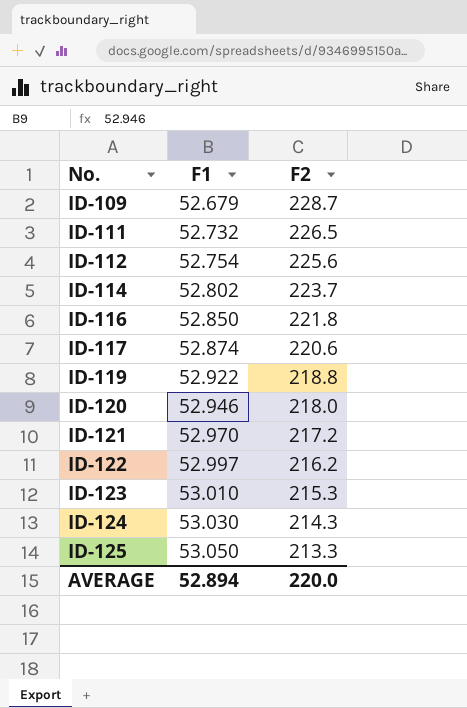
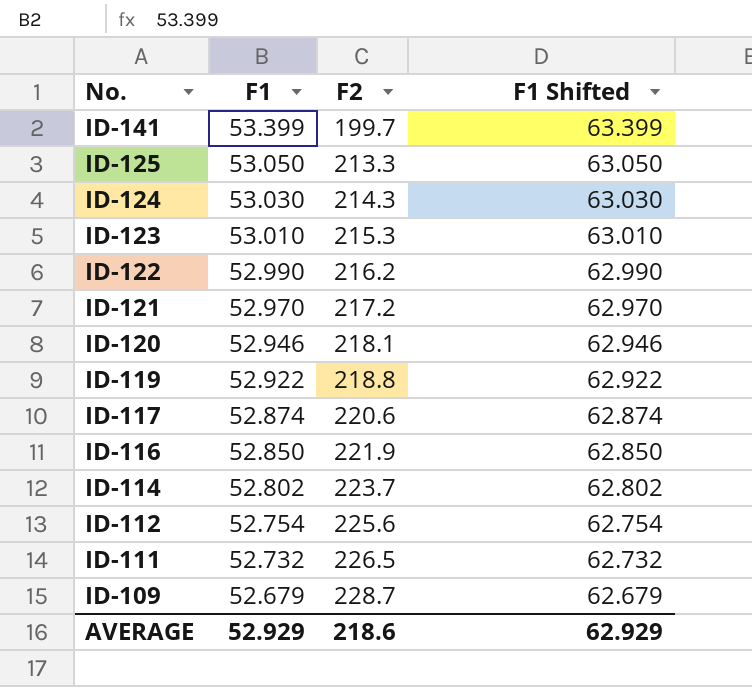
row order: No. ascending -> No. descending
column F1 Shifted | formula: none -> [F1] + 10
row ID-141: none -> 53.399 | 199.7 | 63.399
ID-122 | F1: 52.997 -> 52.990
ID-120 | F2: 218.0 -> 218.1
ID-116 | F2: 221.8 -> 221.9
AVERAGE | F1: 52.894 -> 52.929
AVERAGE | F2: 220.0 -> 218.6

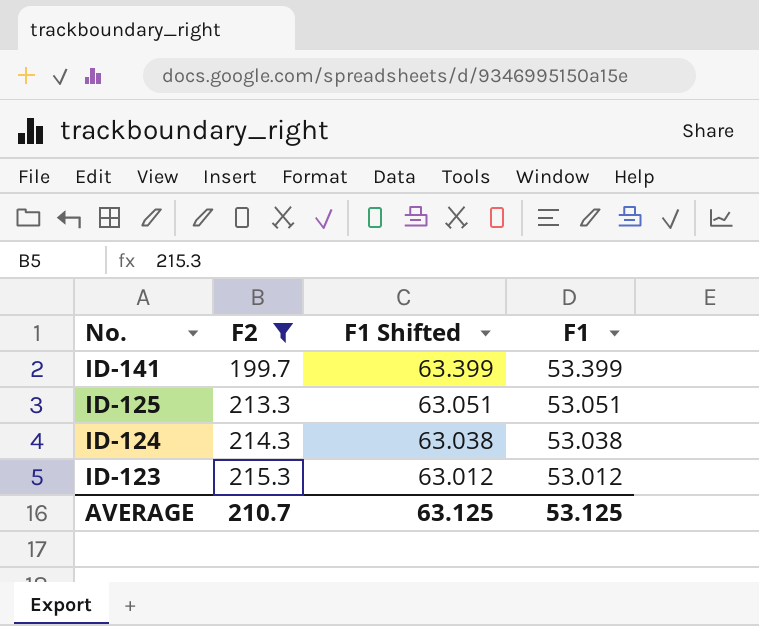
filter: none -> F2 <= 215.3
column F1 | position: 2 -> 4
ID-125 | F1 Shifted: 63.050 -> 63.051
ID-125 | F1: 53.050 -> 53.051
ID-124 | F1 Shifted: 63.030 -> 63.038
ID-124 | F1: 53.030 -> 53.038
ID-123 | F1 Shifted: 63.010 -> 63.012
ID-123 | F1: 53.010 -> 53.012
AVERAGE | F2: 218.6 -> 210.7
AVERAGE | F1 Shifted: 62.929 -> 63.125
AVERAGE | F1: 52.929 -> 53.125

